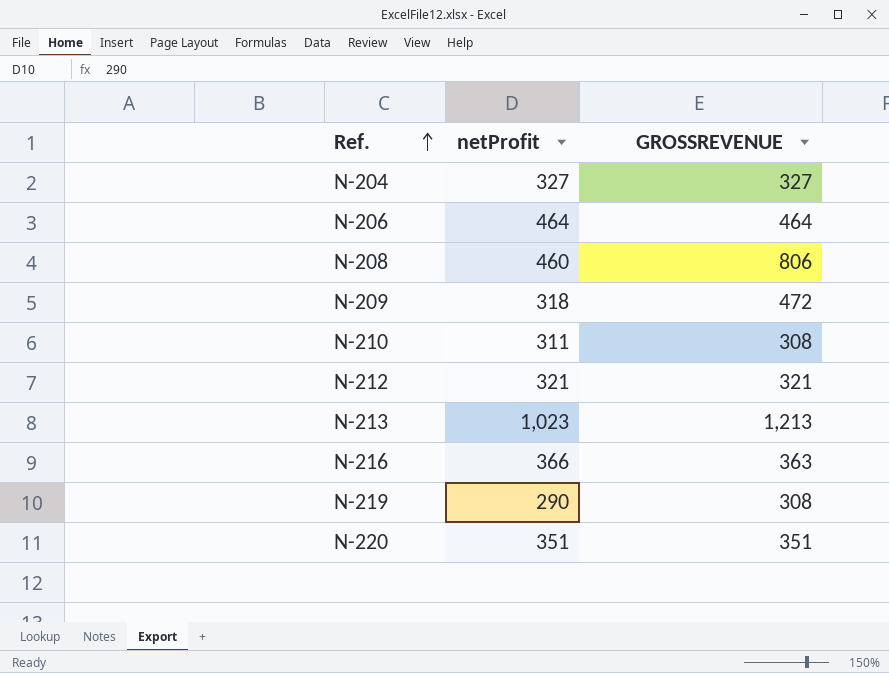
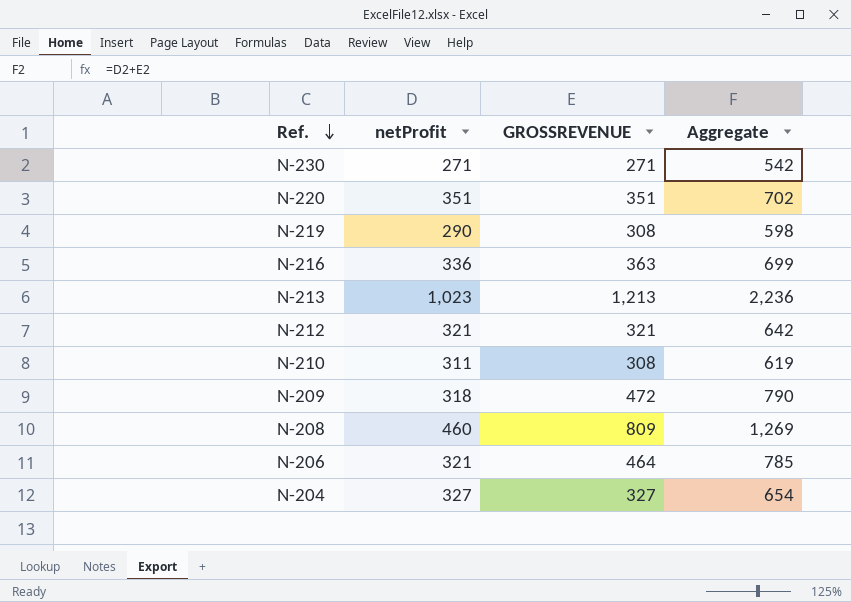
row order: Ref. ascending -> Ref. descending
column Aggregate | formula: none -> [netProfit] + [GROSSREVENUE]
row N-230: none -> 271 | 271 | 542
N-216 | netProfit: 366 -> 336
N-208 | GROSSREVENUE: 806 -> 809
N-206 | netProfit: 464 -> 321

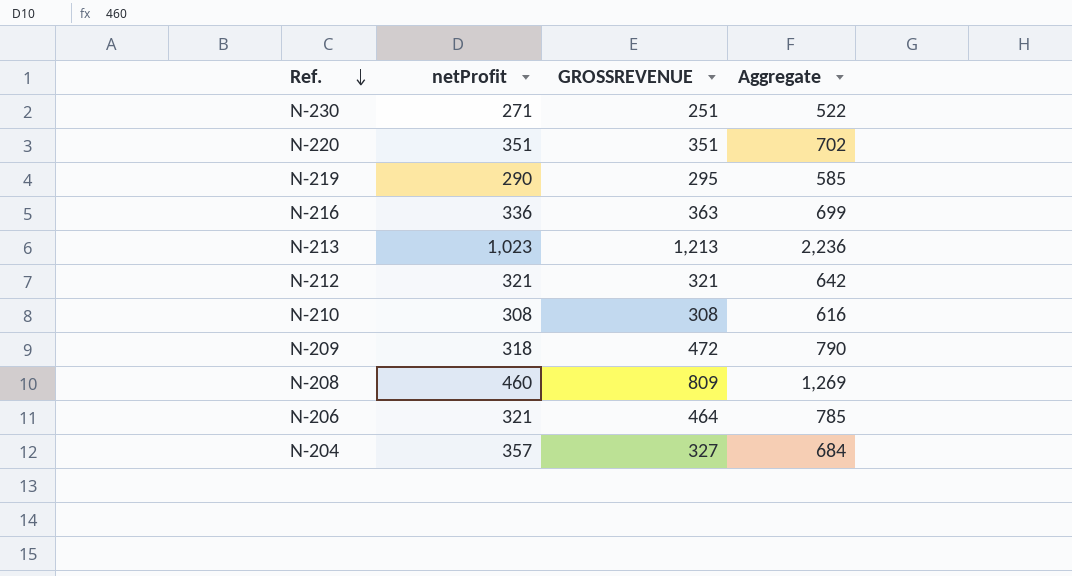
N-230 | GROSSREVENUE: 271 -> 251
N-230 | Aggregate: 542 -> 522
N-219 | GROSSREVENUE: 308 -> 295
N-219 | Aggregate: 598 -> 585
N-210 | netProfit: 311 -> 308
N-210 | Aggregate: 619 -> 616
N-204 | netProfit: 327 -> 357
N-204 | Aggregate: 654 -> 684

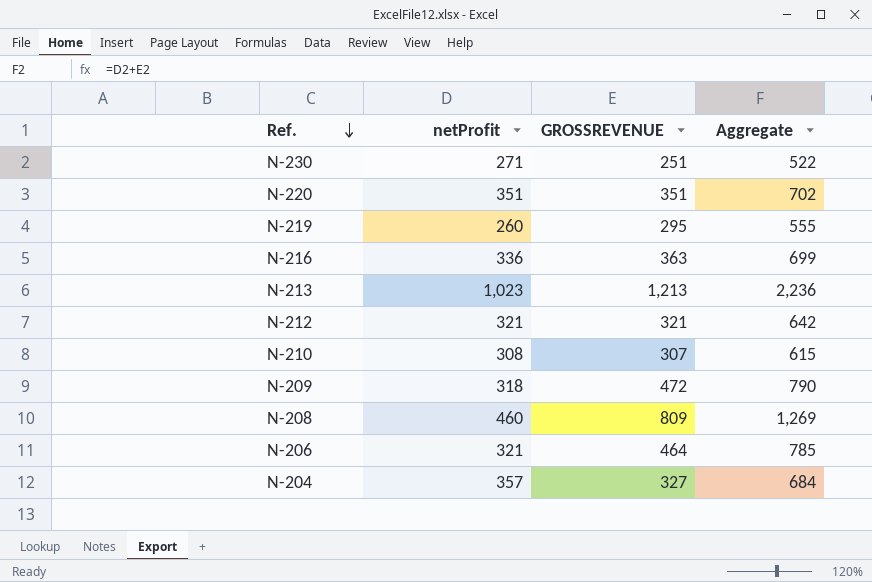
N-219 | netProfit: 290 -> 260
N-219 | Aggregate: 585 -> 555
N-210 | GROSSREVENUE: 308 -> 307
N-210 | Aggregate: 616 -> 615

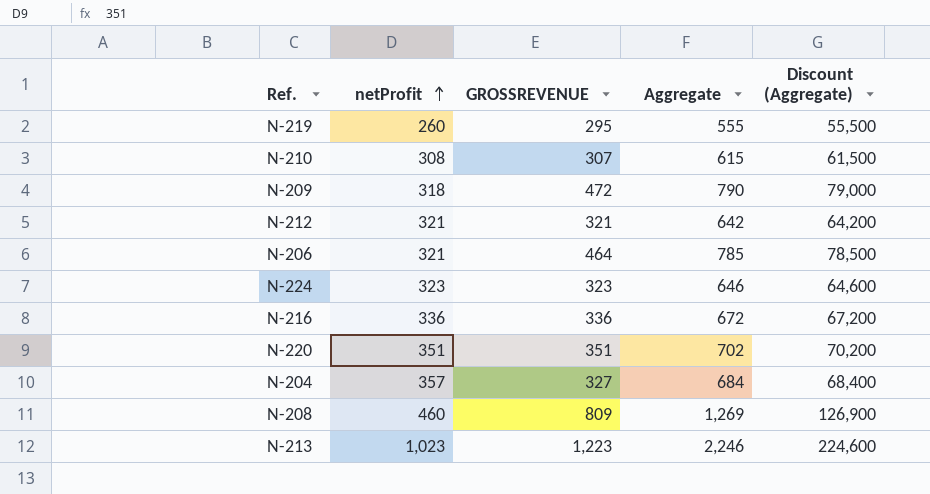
row order: Ref. descending -> netProfit ascending
column Discount (Aggregate) | formula: none -> [Aggregate] * 100
row N-230: 271 | 251 | 522 -> none
row N-224: none -> 323 | 323 | 646 | 64,600
N-216 | GROSSREVENUE: 363 -> 336
N-216 | Aggregate: 699 -> 672
N-213 | GROSSREVENUE: 1,213 -> 1,223
N-213 | Aggregate: 2,236 -> 2,246

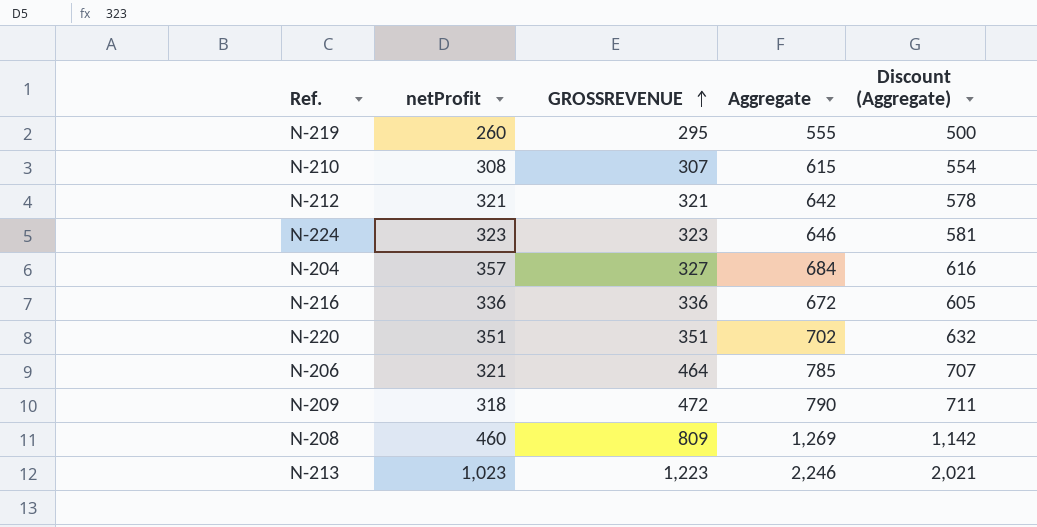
row order: netProfit ascending -> GROSSREVENUE ascending
column Discount (Aggregate) | formula: [Aggregate] * 100 -> [Aggregate] * 0.9

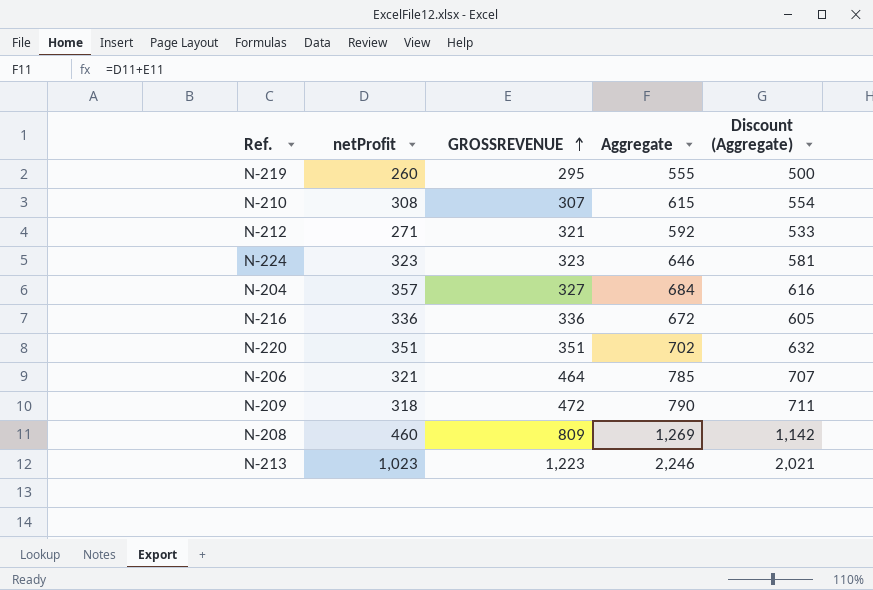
N-212 | netProfit: 321 -> 271
N-212 | Aggregate: 642 -> 592
N-212 | Discount (Aggregate): 578 -> 533

